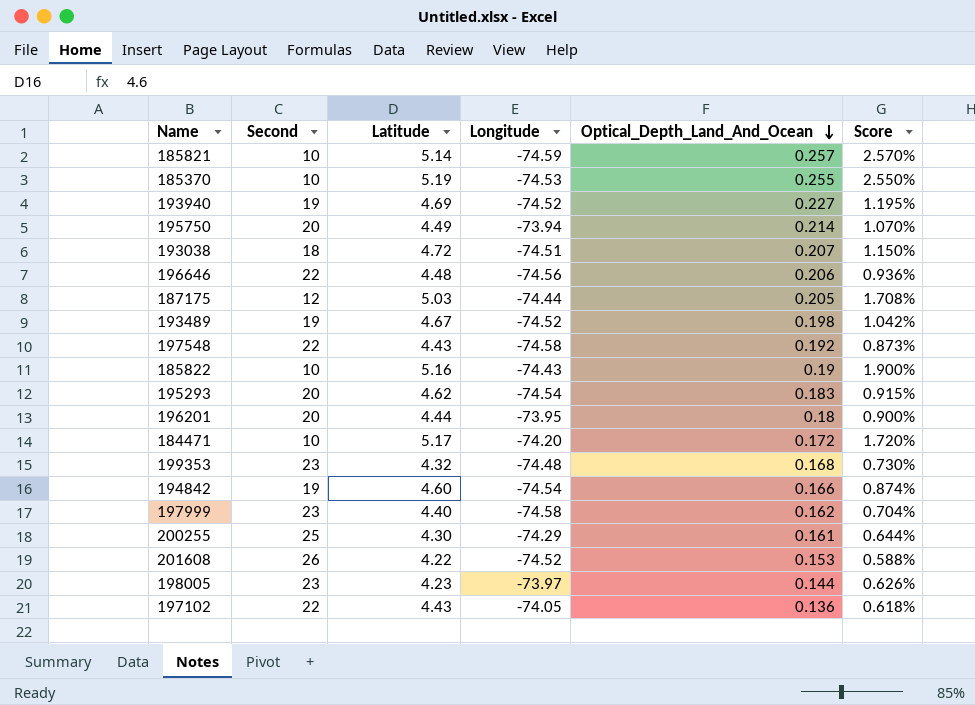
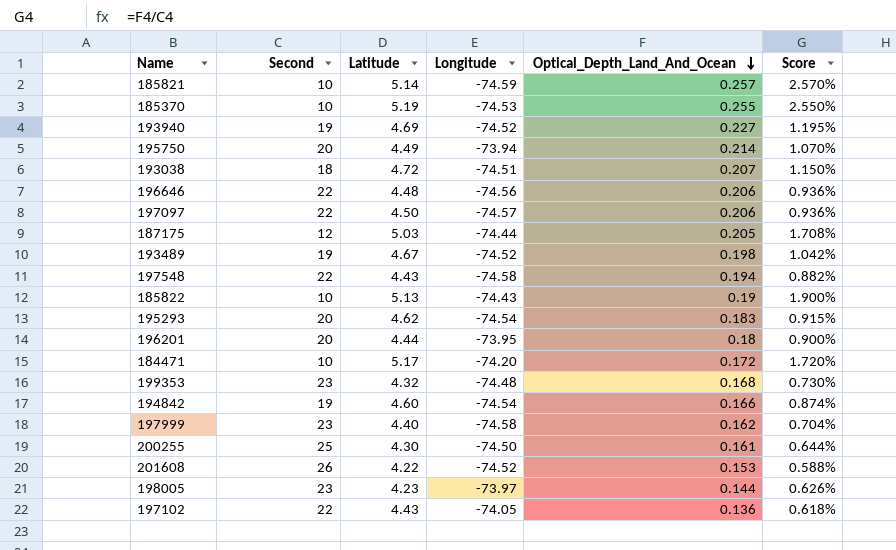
row 197097: none -> 22 | 4.50 | -74.57 | 0.206 | 0.936%
197548 | Optical_Depth_Land_And_Ocean: 0.192 -> 0.194
197548 | Score: 0.873% -> 0.882%
185822 | Latitude: 5.16 -> 5.13
200255 | Longitude: -74.29 -> -74.50

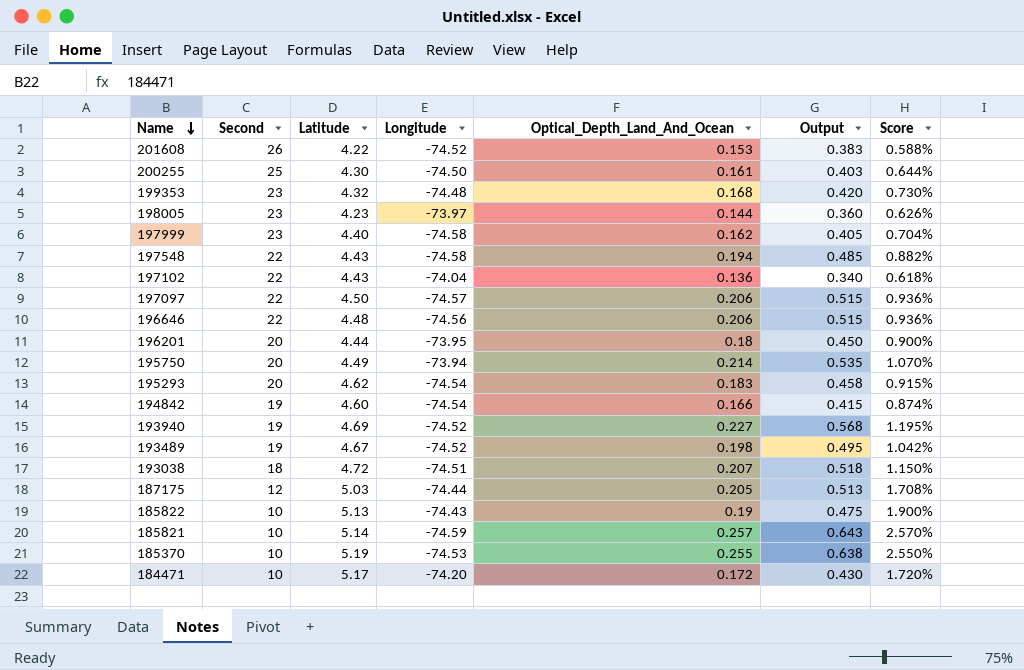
row order: Optical_Depth_Land_And_Ocean descending -> Name descending
column Output | formula: none -> [Optical_Depth_Land_And_Ocean] * 2.5
197102 | Longitude: -74.05 -> -74.04

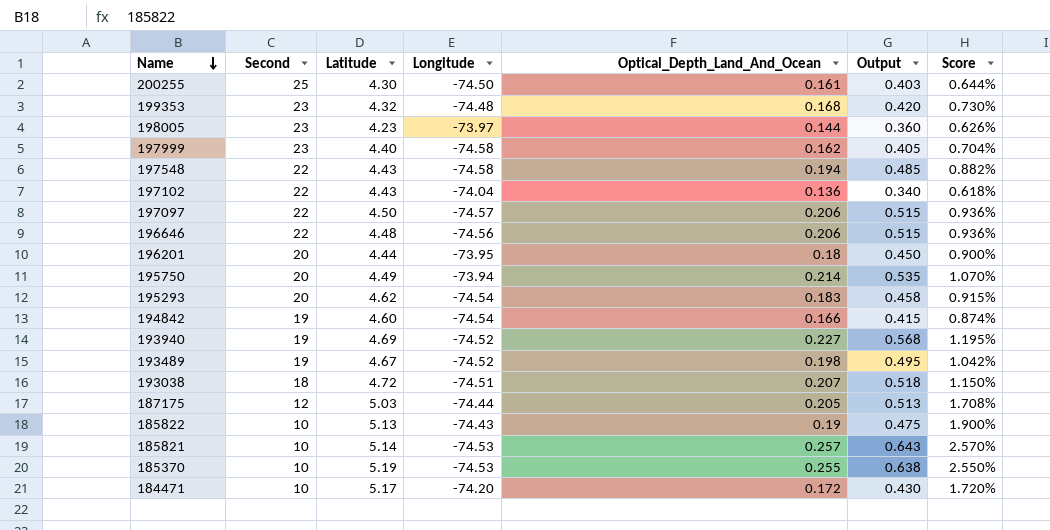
row 201608: 26 | 4.22 | -74.52 | 0.153 | 0.383 | 0.588% -> none
185821 | Longitude: -74.59 -> -74.53

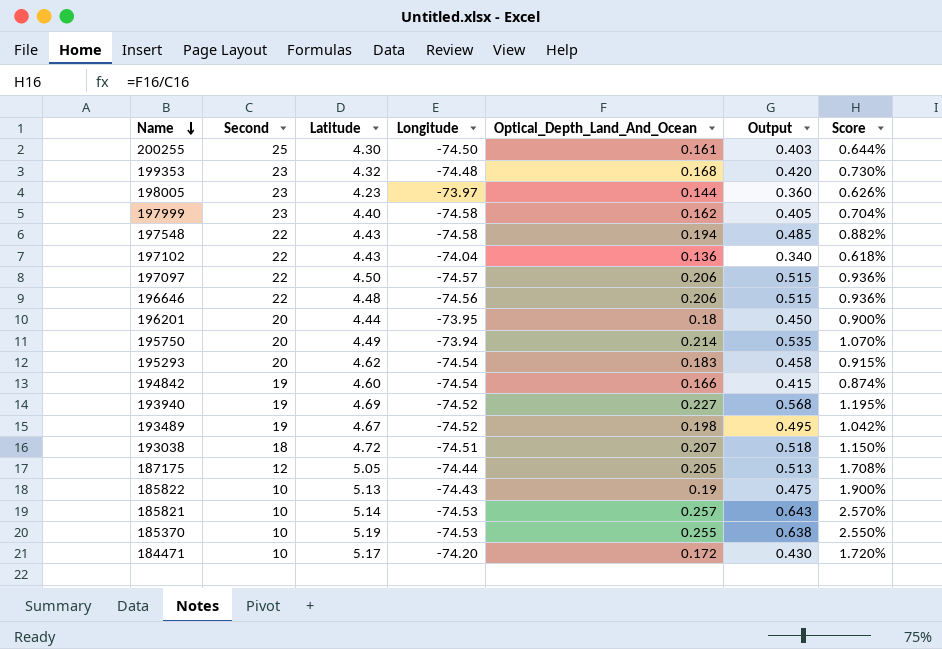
187175 | Latitude: 5.03 -> 5.05

